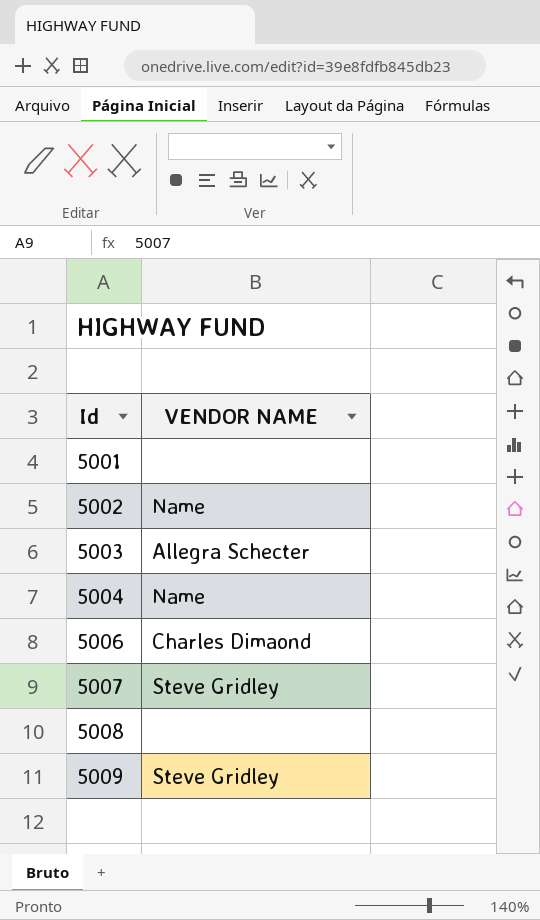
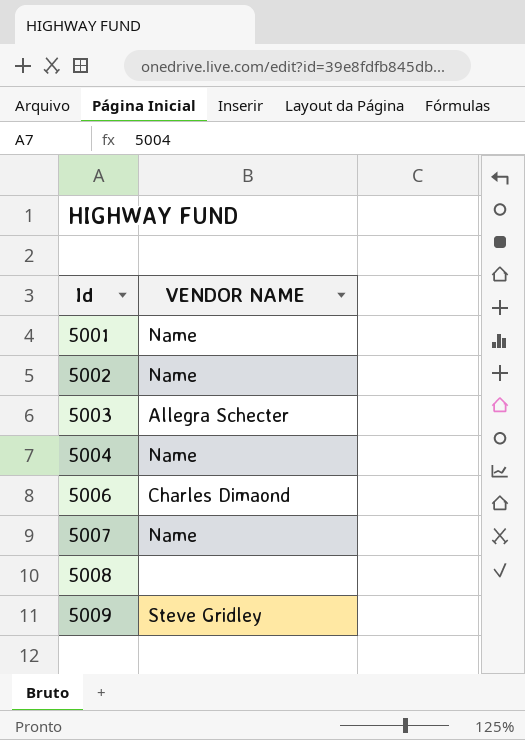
5001 | VENDOR NAME: none -> Name
5007 | VENDOR NAME: Steve Gridley -> Name

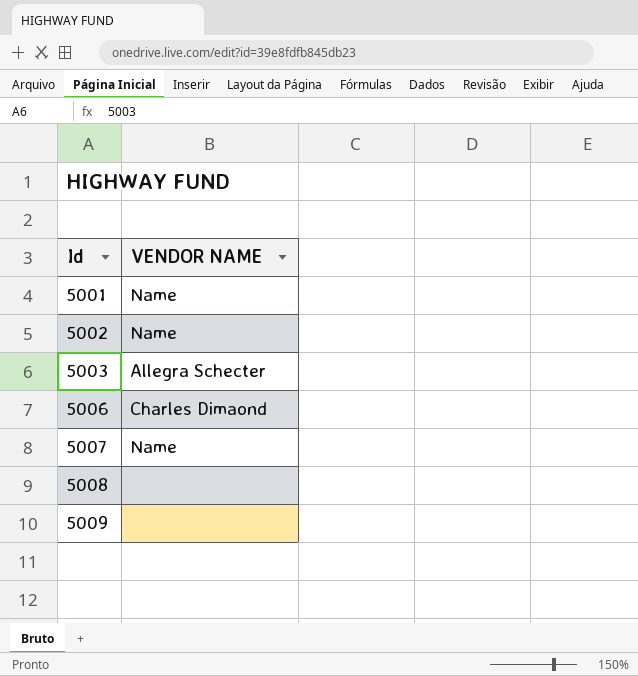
row 5004: Name -> none
5009 | VENDOR NAME: Steve Gridley -> none

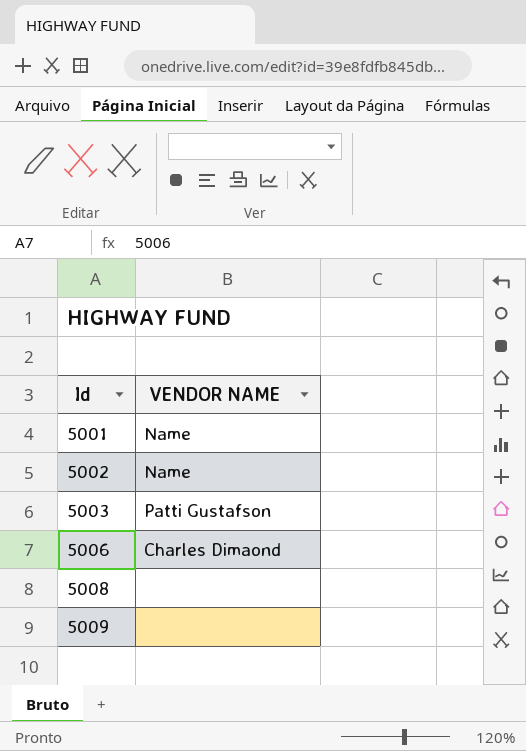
row 5007: Name -> none
5003 | VENDOR NAME: Allegra Schecter -> Patti Gustafson

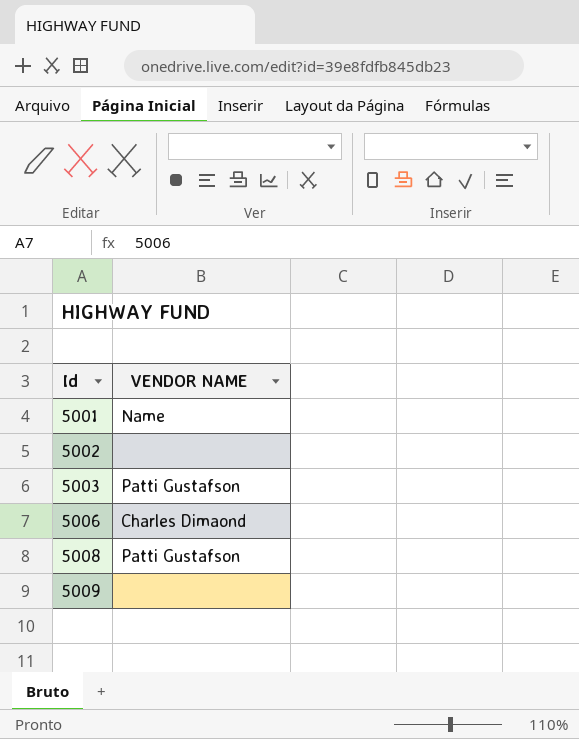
5002 | VENDOR NAME: Name -> none
5008 | VENDOR NAME: none -> Patti Gustafson

